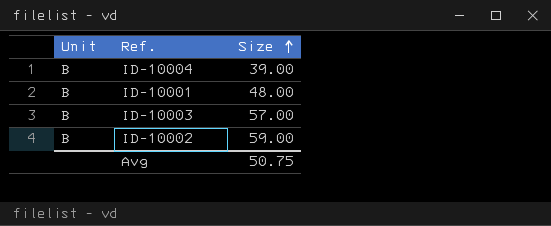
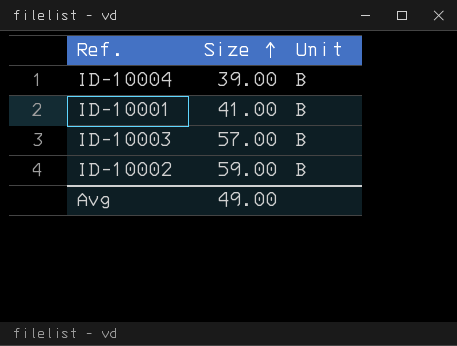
column Unit | position: 1 -> 3
ID-10001 | Size: 48.00 -> 41.00
Avg | Size: 50.75 -> 49.00

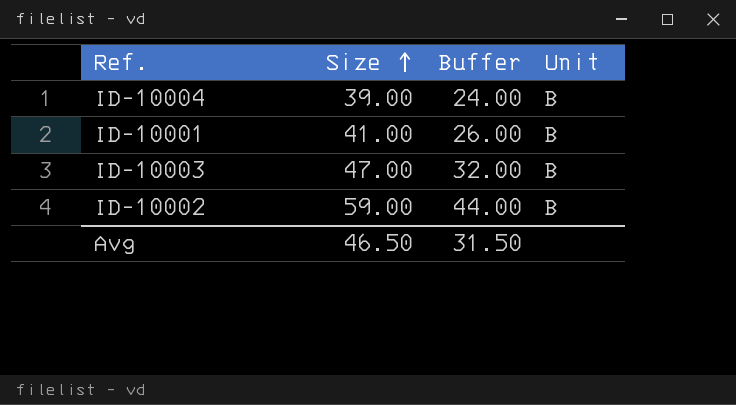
column Buffer | formula: none -> [Size] - 15
ID-10003 | Size: 57.00 -> 47.00
Avg | Size: 49.00 -> 46.50

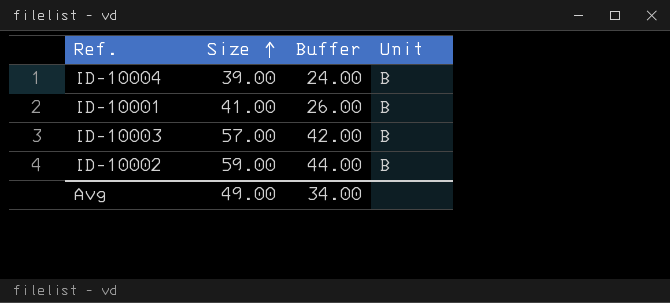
ID-10003 | Size: 47.00 -> 57.00
ID-10003 | Buffer: 32.00 -> 42.00
Avg | Size: 46.50 -> 49.00
Avg | Buffer: 31.50 -> 34.00

